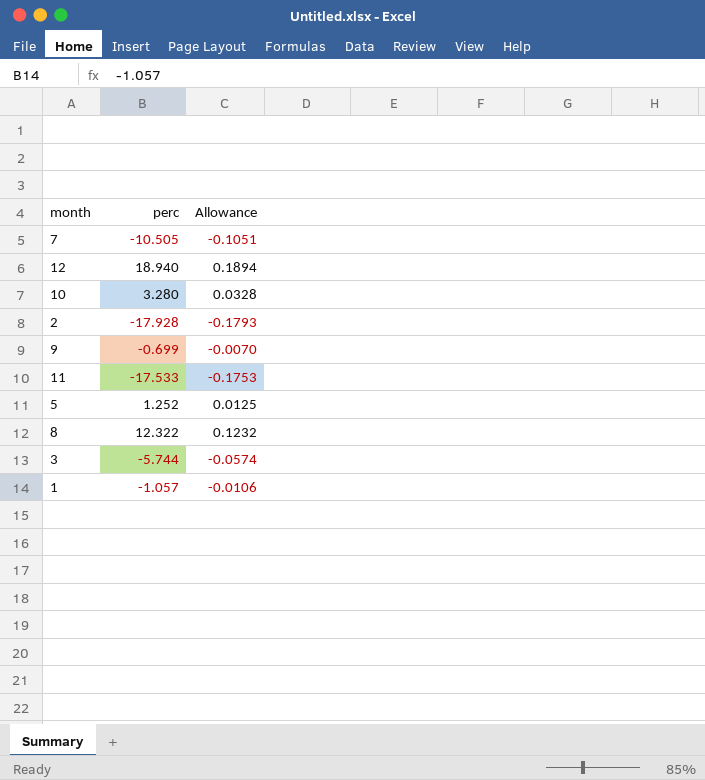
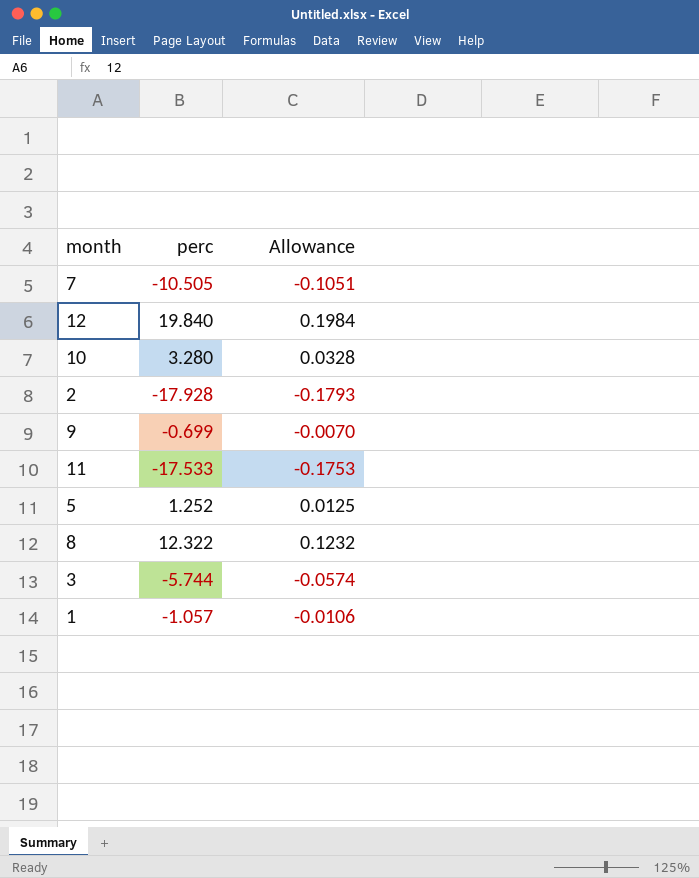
12 | perc: 18.940 -> 19.840
12 | Allowance: 0.1894 -> 0.1984

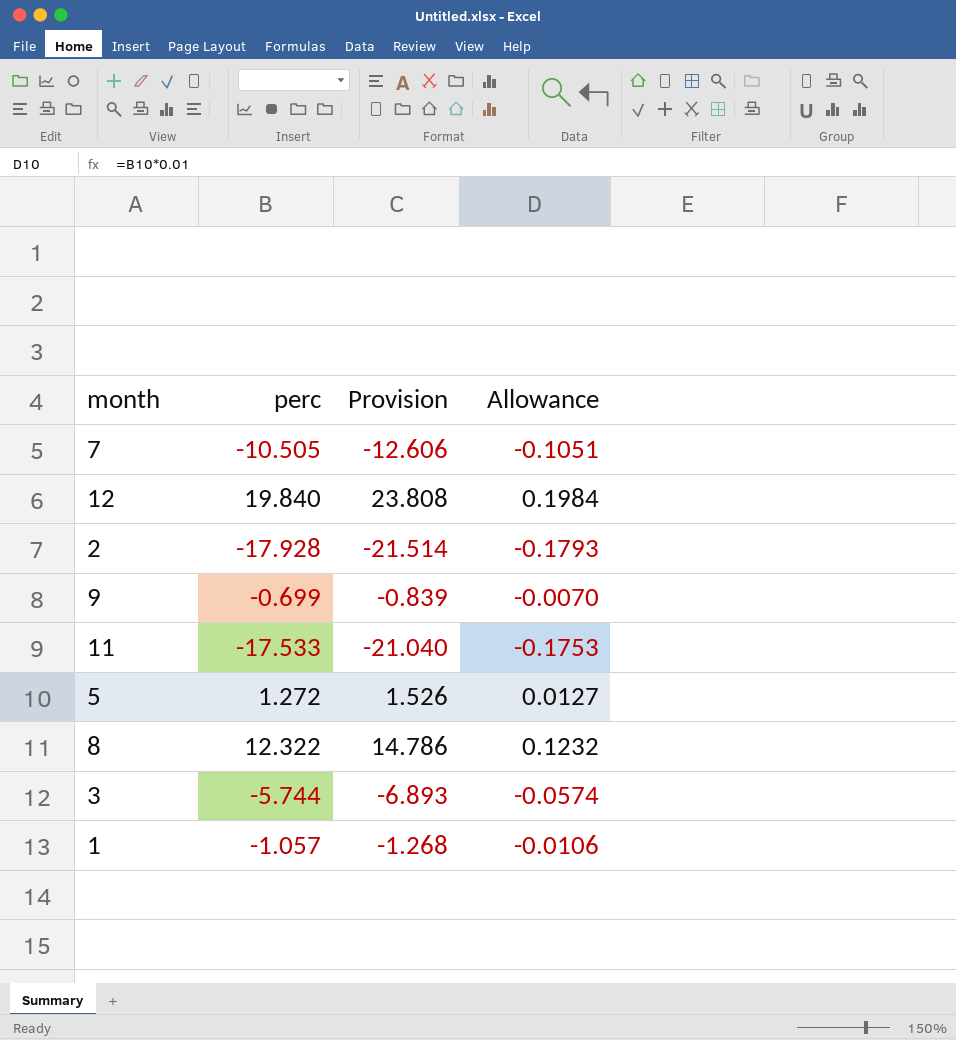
column Provision | formula: none -> [perc] * 1.2
row 10: 3.280 | 0.0328 -> none
5 | perc: 1.252 -> 1.272
5 | Allowance: 0.0125 -> 0.0127

